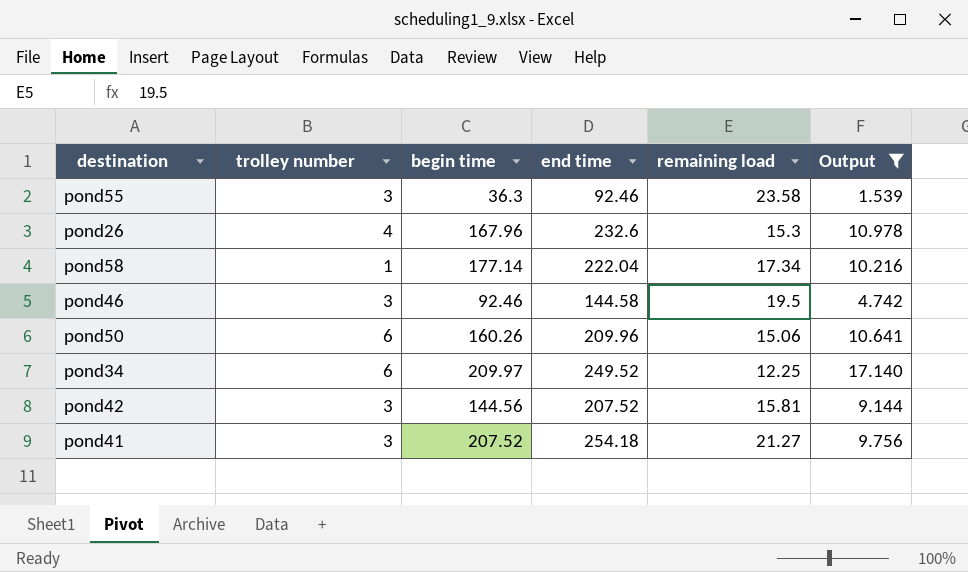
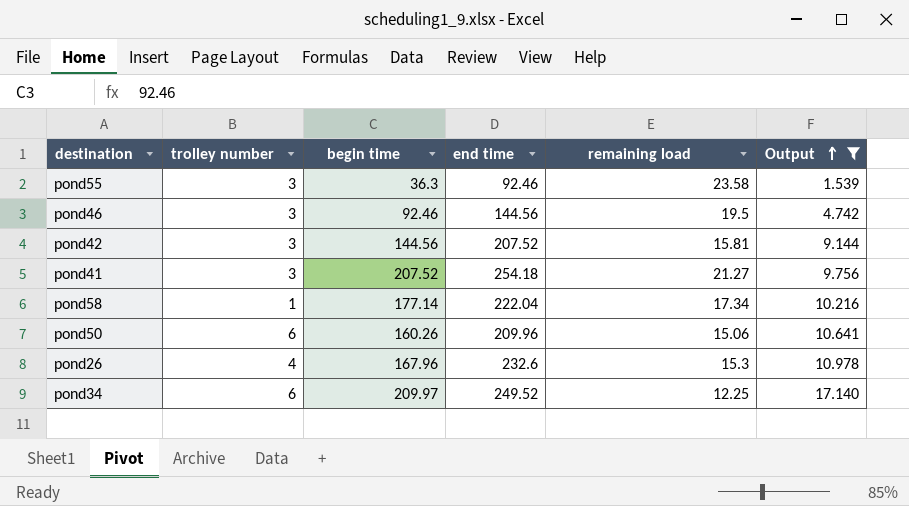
row order: none -> Output ascending
pond46 | end time: 144.58 -> 144.56

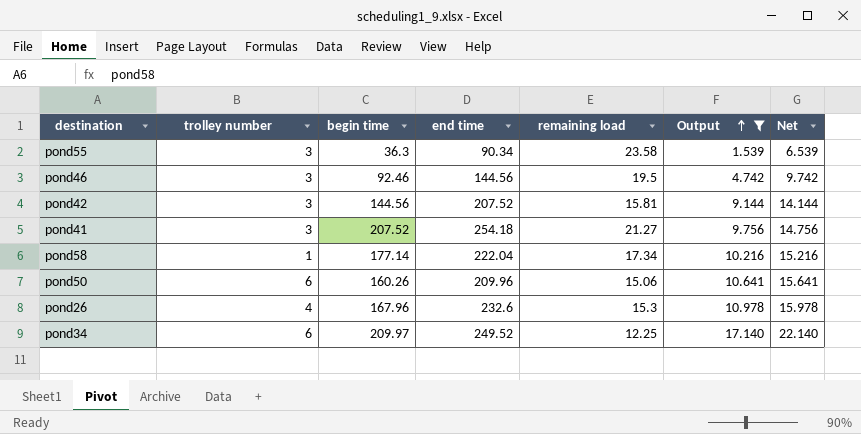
column Net | formula: none -> [Output] + 5
pond55 | end time: 92.46 -> 90.34

